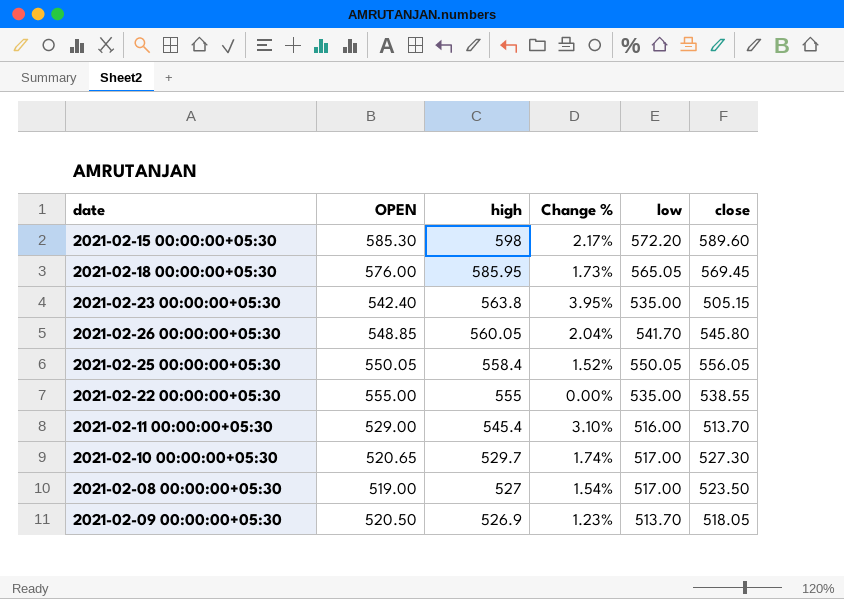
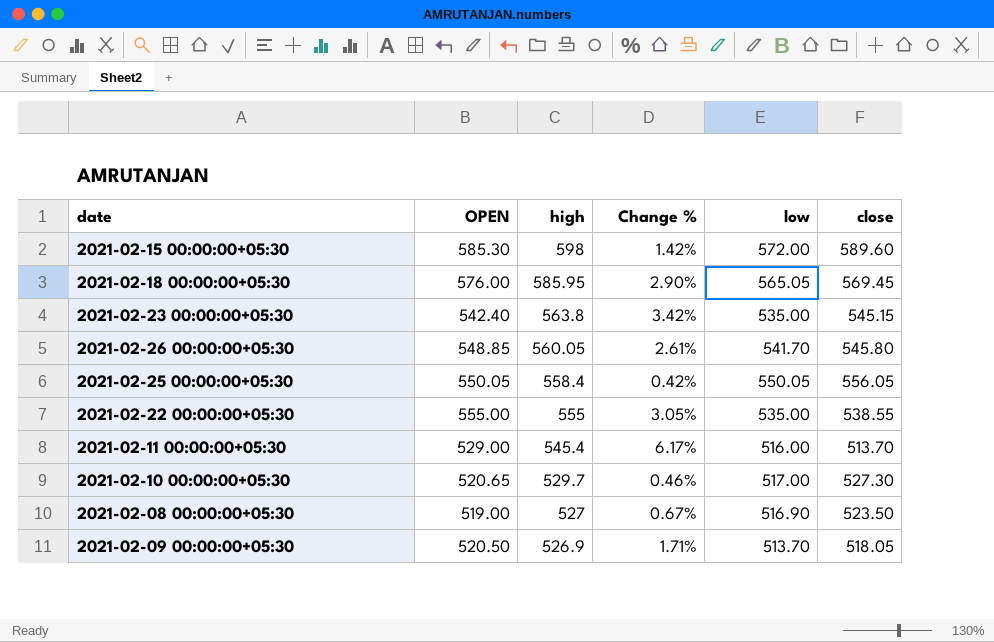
column Change % | formula: ([high] - [OPEN]) / [OPEN] -> ([high] - [close]) / [close]
2021-02-15 00:00:00+05:30 | low: 572.20 -> 572.00
2021-02-23 00:00:00+05:30 | close: 505.15 -> 545.15
2021-02-08 00:00:00+05:30 | low: 517.00 -> 516.90

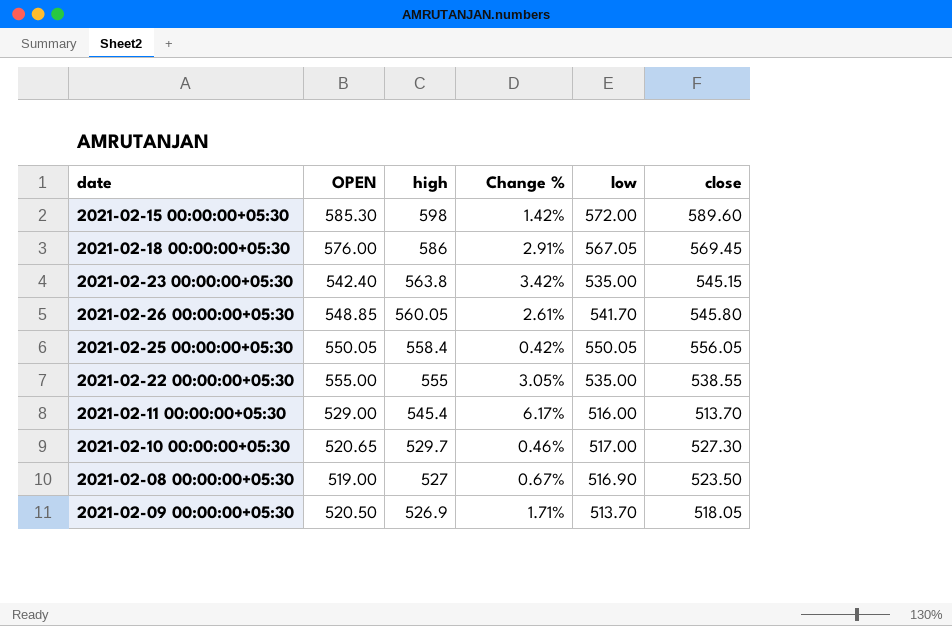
2021-02-18 00:00:00+05:30 | high: 585.95 -> 586
2021-02-18 00:00:00+05:30 | Change %: 2.90% -> 2.91%
2021-02-18 00:00:00+05:30 | low: 565.05 -> 567.05

